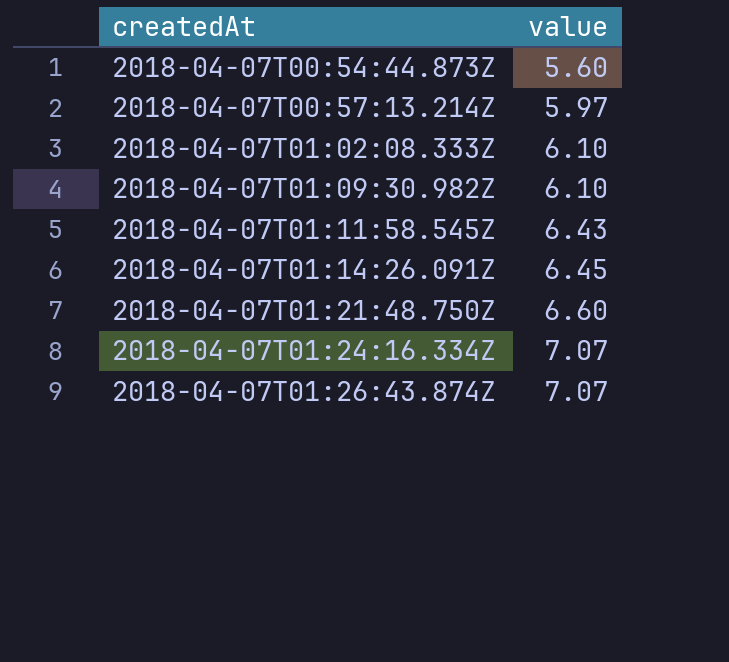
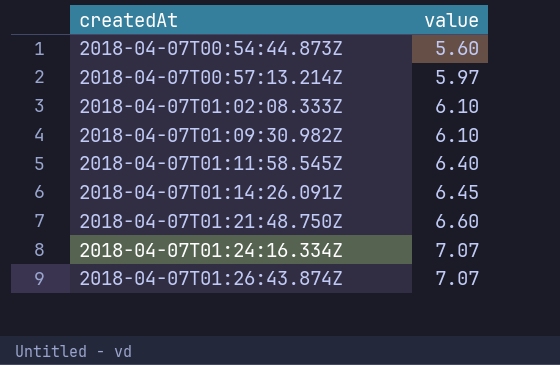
2018-04-07T01:11:58.545Z | value: 6.43 -> 6.40

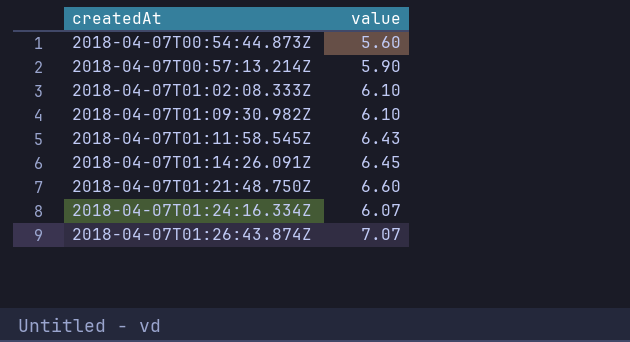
2018-04-07T00:57:13.214Z | value: 5.97 -> 5.90
2018-04-07T01:11:58.545Z | value: 6.40 -> 6.43
2018-04-07T01:24:16.334Z | value: 7.07 -> 6.07

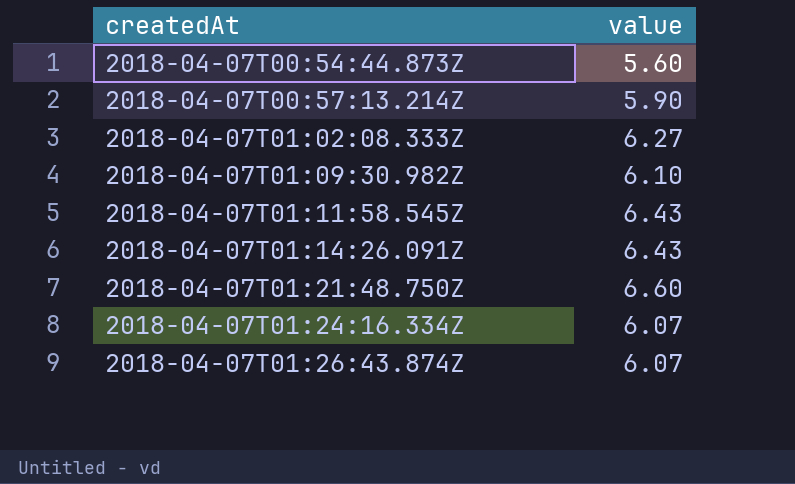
2018-04-07T01:02:08.333Z | value: 6.10 -> 6.27
2018-04-07T01:14:26.091Z | value: 6.45 -> 6.43
2018-04-07T01:26:43.874Z | value: 7.07 -> 6.07

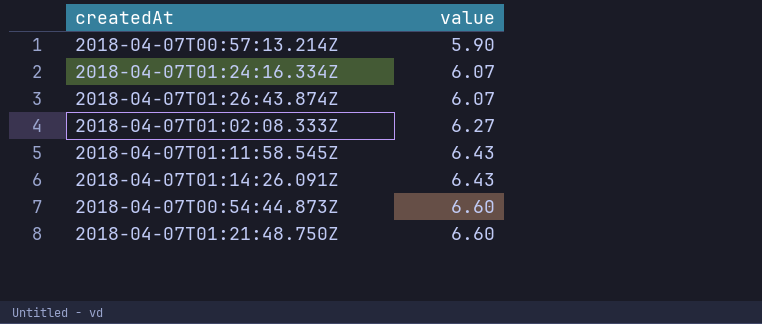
row order: createdAt ascending -> value ascending
row 2018-04-07T01:09:30.982Z: 6.10 -> none
2018-04-07T00:54:44.873Z | value: 5.60 -> 6.60

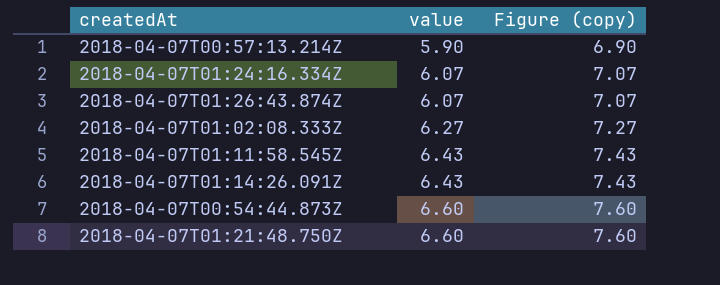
column Figure (copy) | formula: none -> [value] + 1

